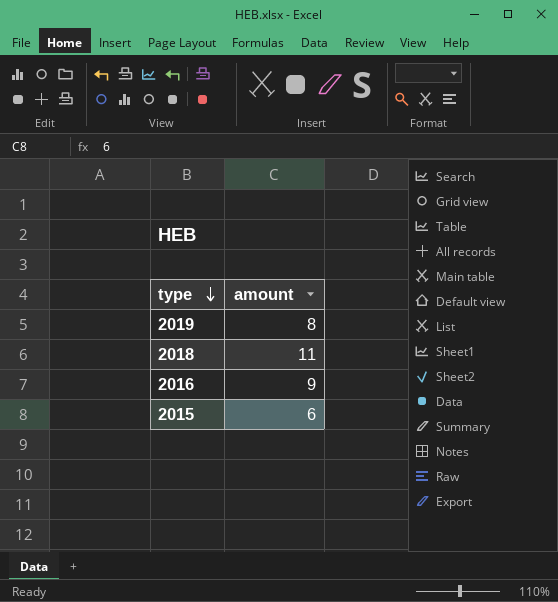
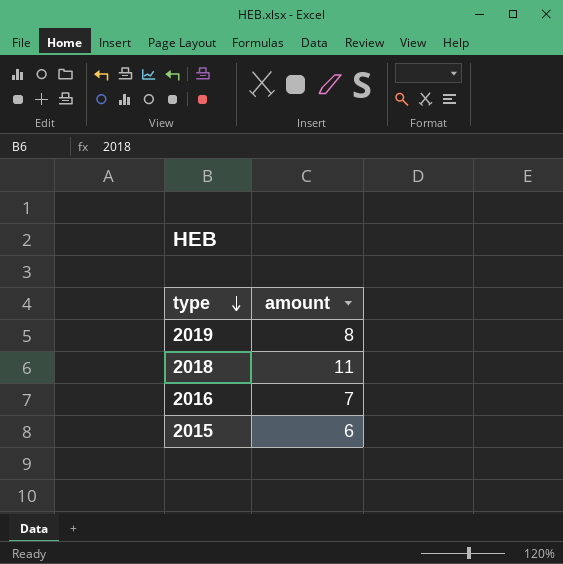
2016 | amount: 9 -> 7

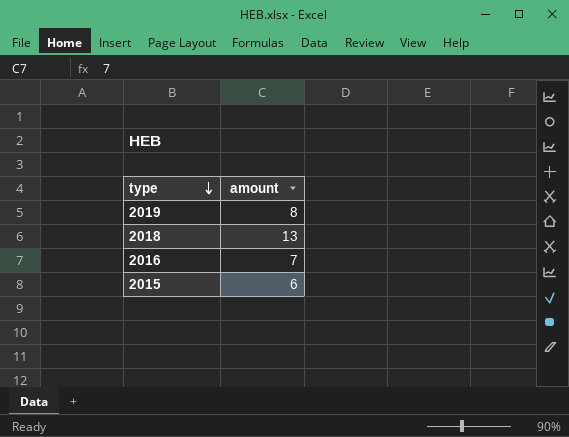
2018 | amount: 11 -> 13

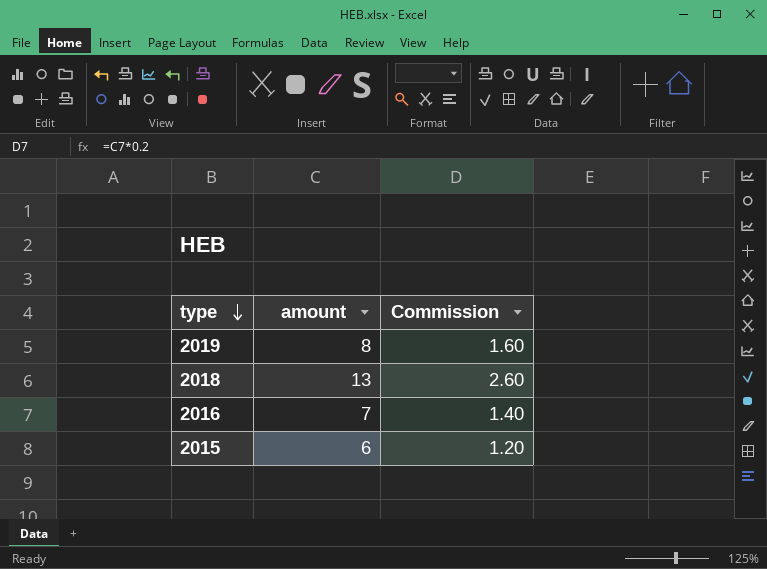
column Commission | formula: none -> [amount] * 0.2

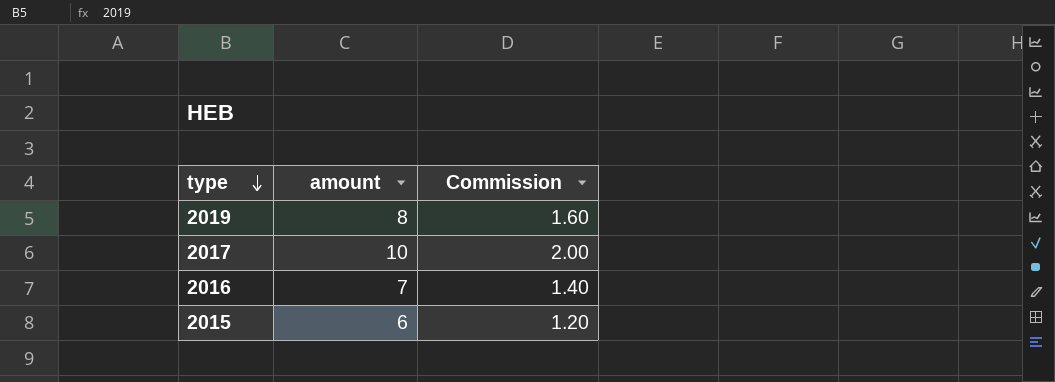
row 2018: 13 | 2.60 -> none
row 2017: none -> 10 | 2.00

